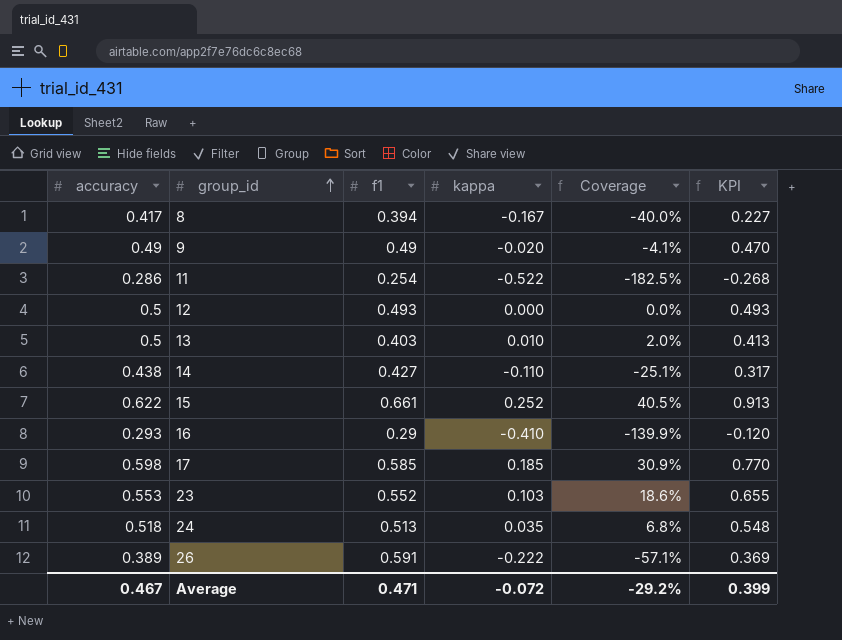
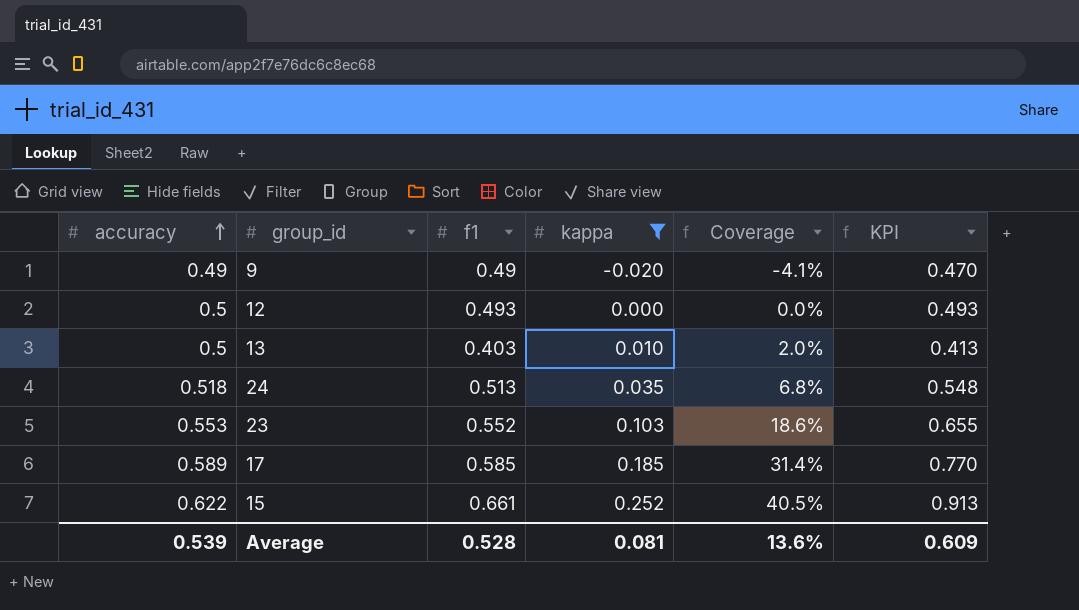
filter: none -> kappa >= -0.020
row order: group_id ascending -> accuracy ascending
17 | accuracy: 0.598 -> 0.589
17 | Coverage: 30.9% -> 31.4%
Average | accuracy: 0.467 -> 0.539
Average | f1: 0.471 -> 0.528
Average | kappa: -0.072 -> 0.081
Average | Coverage: -29.2% -> 13.6%
Average | KPI: 0.399 -> 0.609

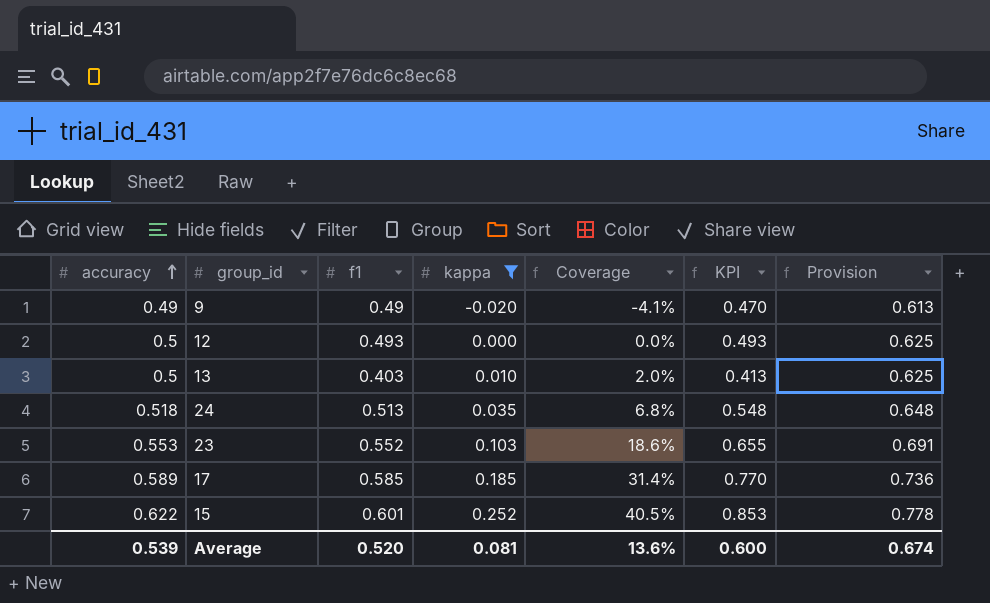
column Provision | formula: none -> [accuracy] * 1.25
15 | f1: 0.661 -> 0.601
15 | KPI: 0.913 -> 0.853
Average | f1: 0.528 -> 0.520
Average | KPI: 0.609 -> 0.600

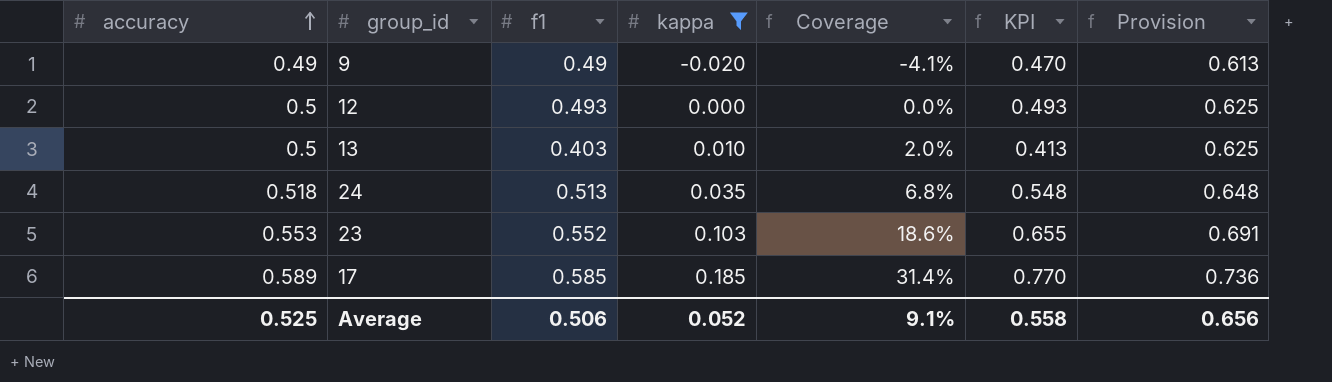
row 15: 0.622 | 0.601 | 0.252 | 40.5% | 0.853 | 0.778 -> none
Average | accuracy: 0.539 -> 0.525
Average | f1: 0.520 -> 0.506
Average | kappa: 0.081 -> 0.052
Average | Coverage: 13.6% -> 9.1%
Average | KPI: 0.600 -> 0.558
Average | Provision: 0.674 -> 0.656

